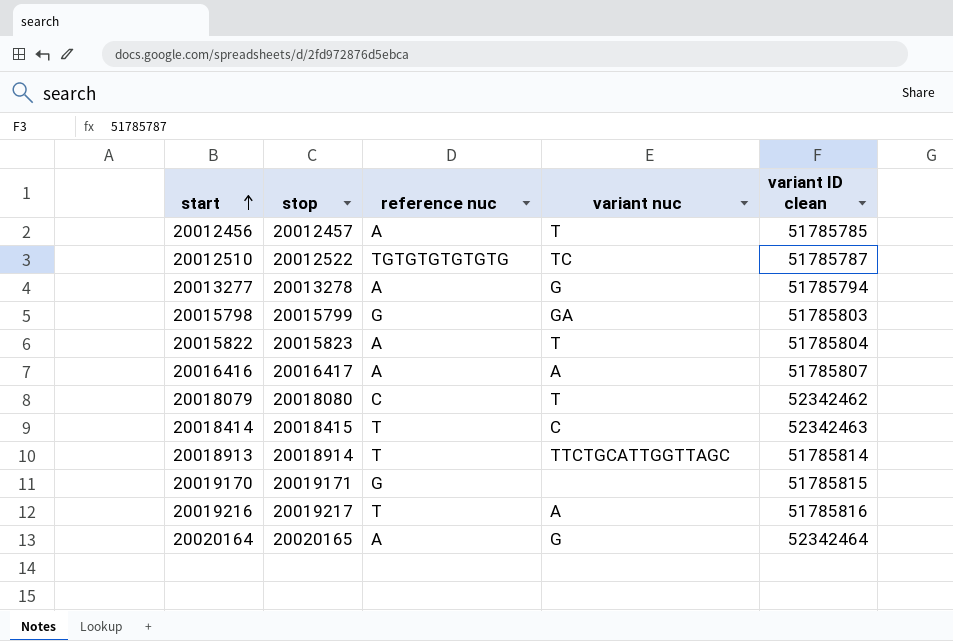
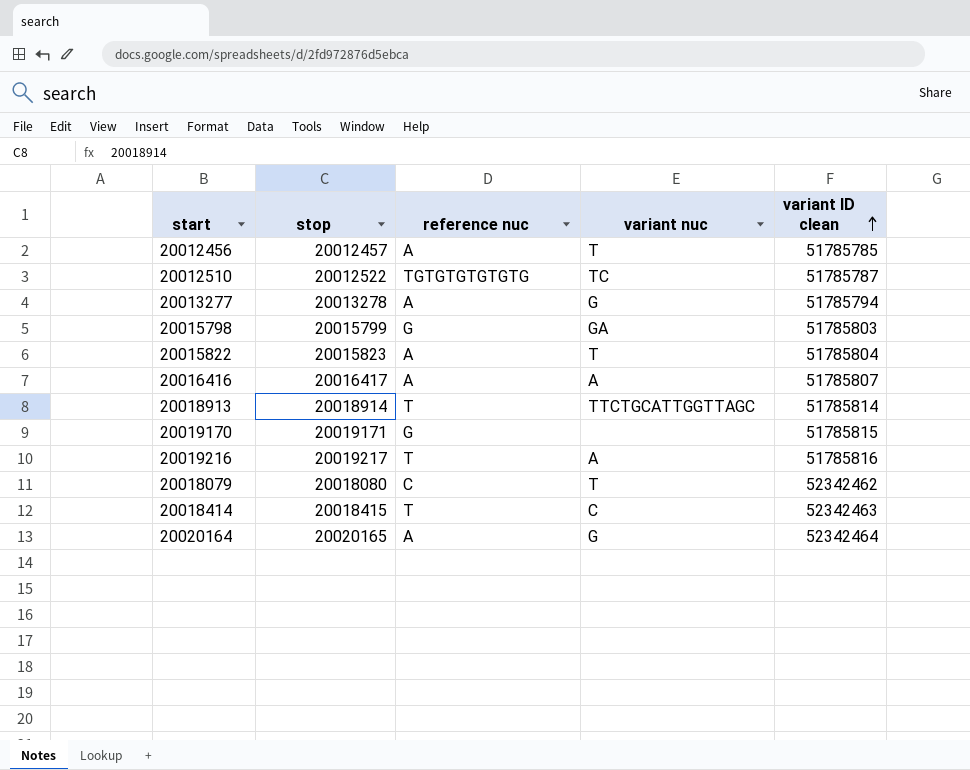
row order: start ascending -> variant ID clean ascending

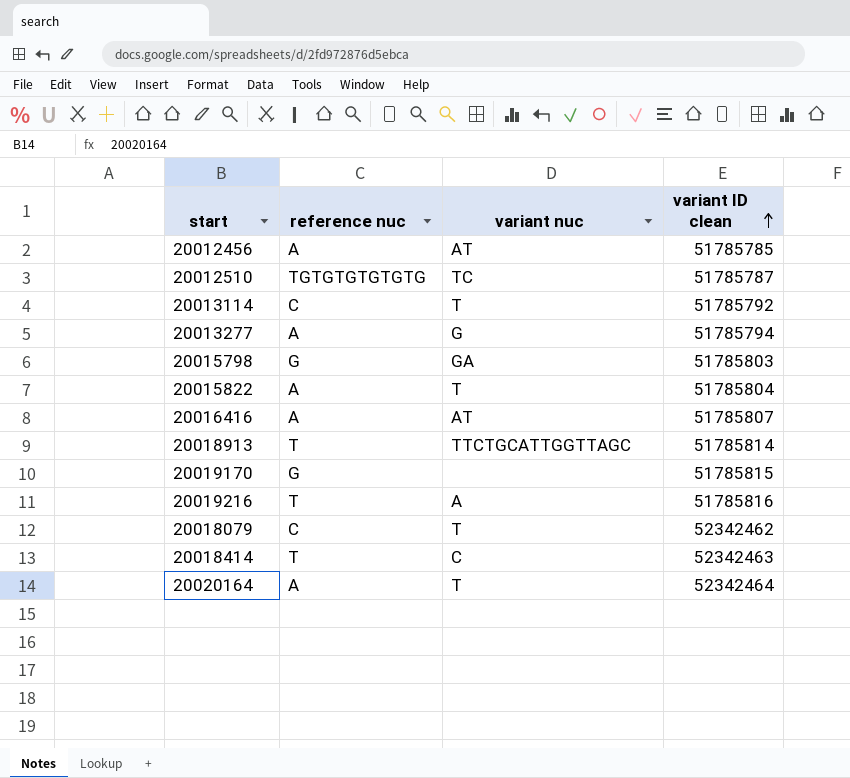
column stop | position: 2 -> none
20012456 | variant nuc: T -> AT
row 20013114: none -> C | T | 51785792
20016416 | variant nuc: A -> AT
20020164 | variant nuc: G -> T

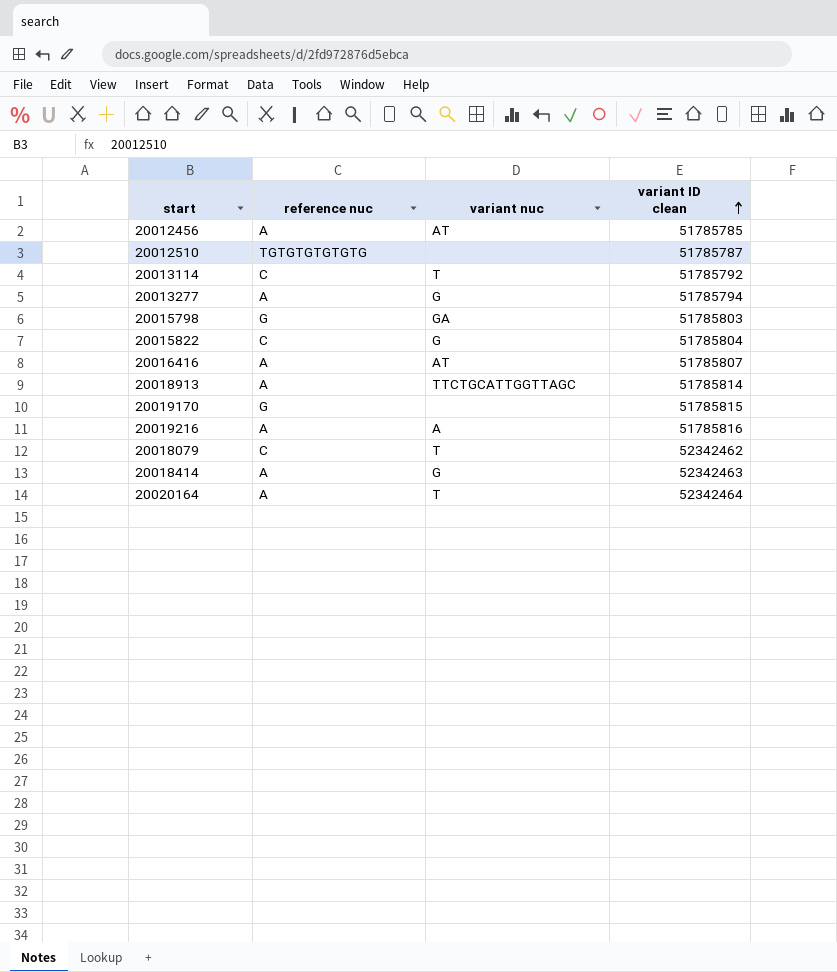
20012510 | variant nuc: TC -> none
20015822 | reference nuc: A -> C
20015822 | variant nuc: T -> G
20018913 | reference nuc: T -> A
20019216 | reference nuc: T -> A
20018414 | reference nuc: T -> A
20018414 | variant nuc: C -> G

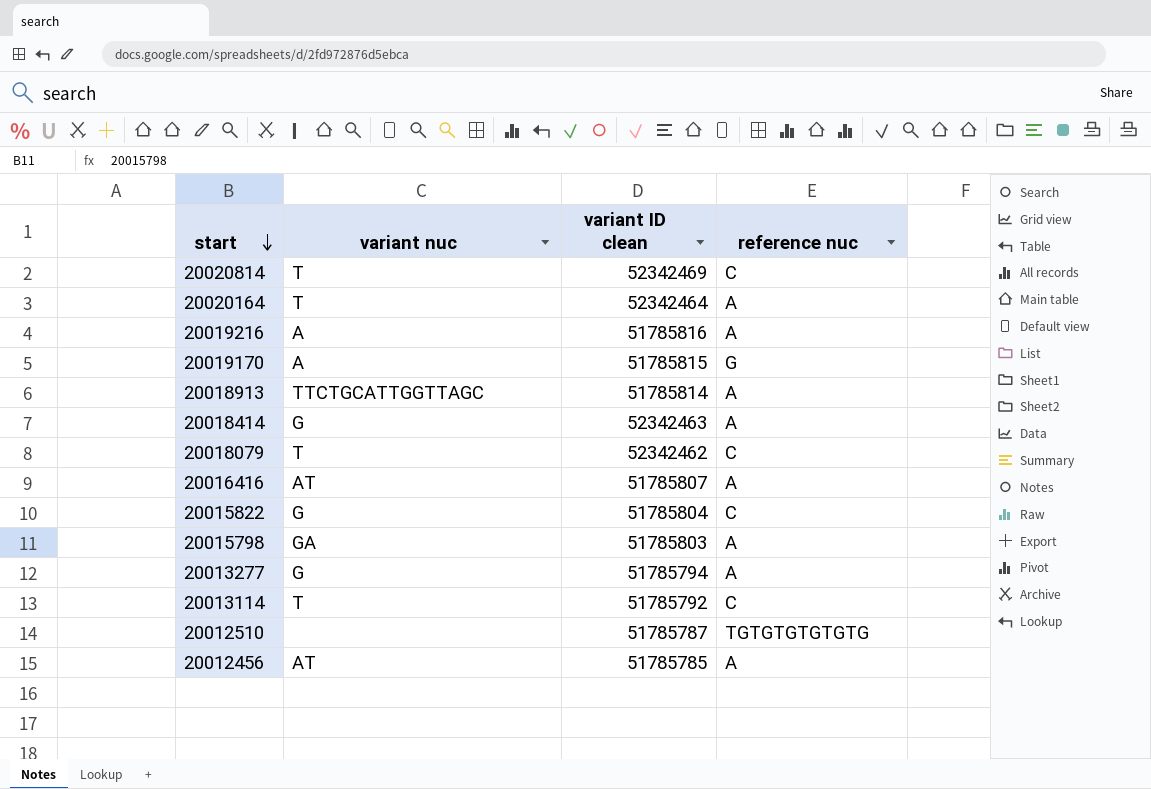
row order: variant ID clean ascending -> start descending
column reference nuc | position: 2 -> 4
row 20020814: none -> T | 52342469 | C
20019170 | variant nuc: none -> A
20015798 | reference nuc: G -> A

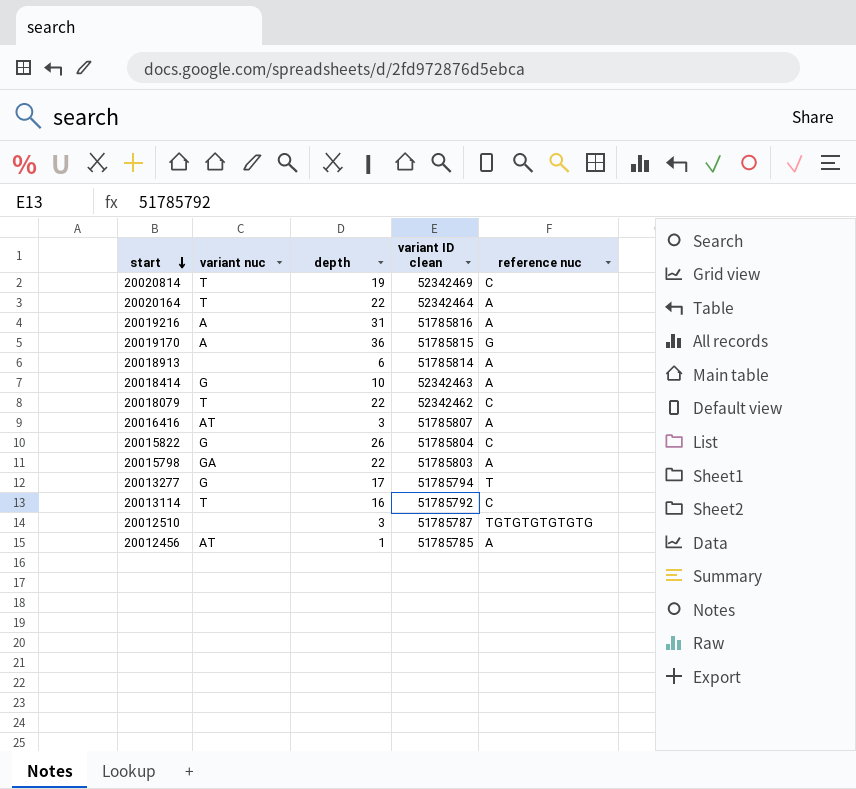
column depth | position: none -> 3
20018913 | variant nuc: TTCTGCATTGGTTAGC -> none
20013277 | reference nuc: A -> T

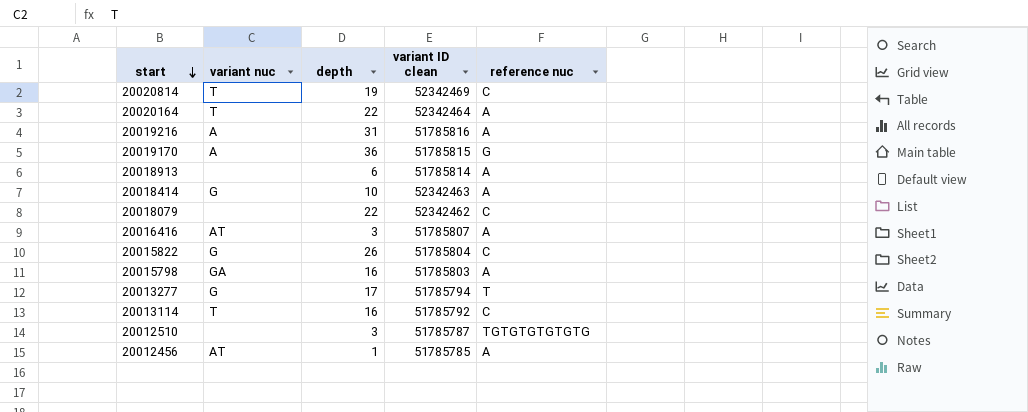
20018079 | variant nuc: T -> none
20015798 | depth: 22 -> 16

